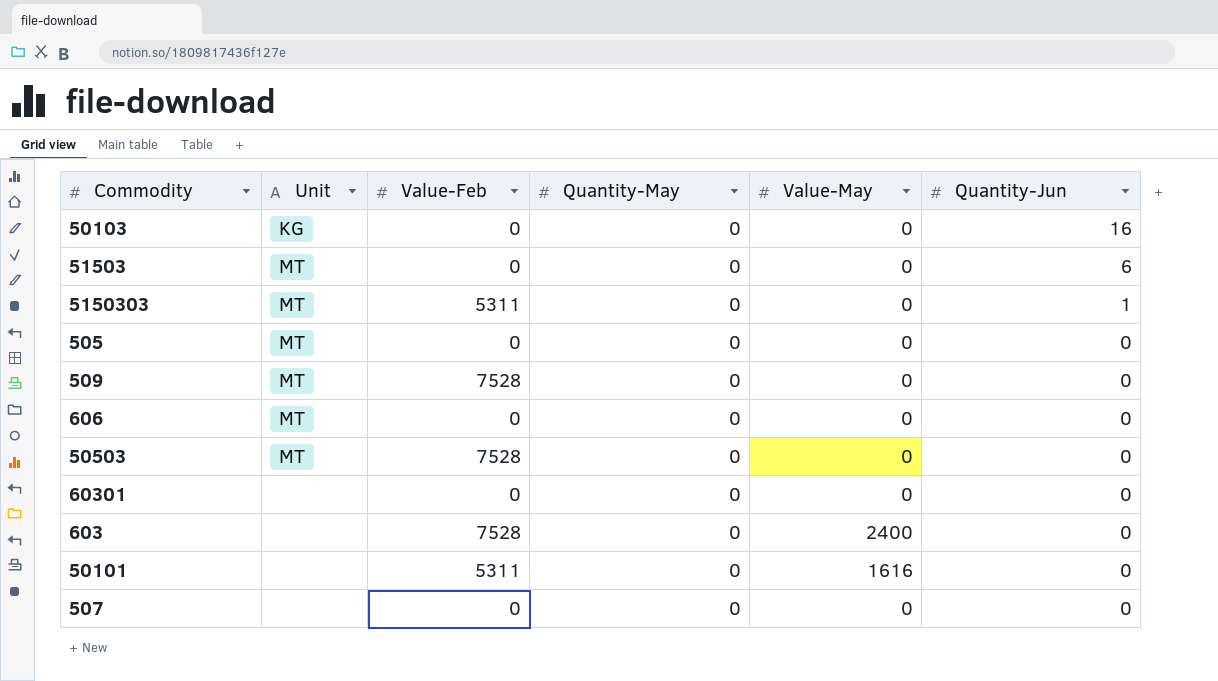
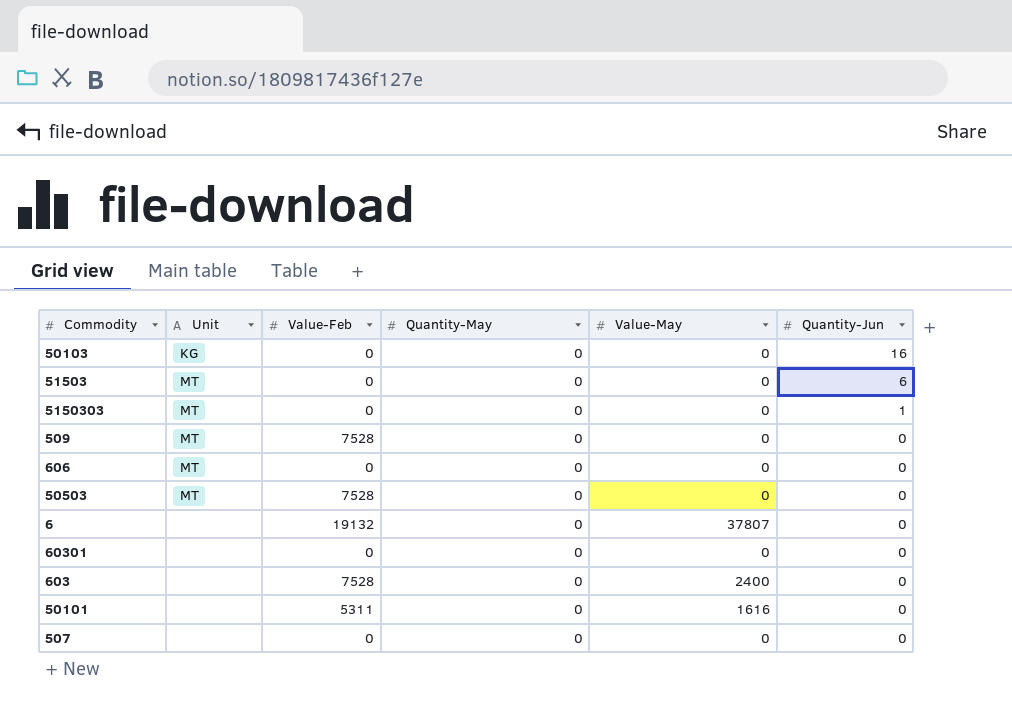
row 505: MT | 0 | 0 | 0 | 0 -> none
5150303 | Value-Feb: 5311 -> 0
row 6: none -> none | 19132 | 0 | 37807 | 0

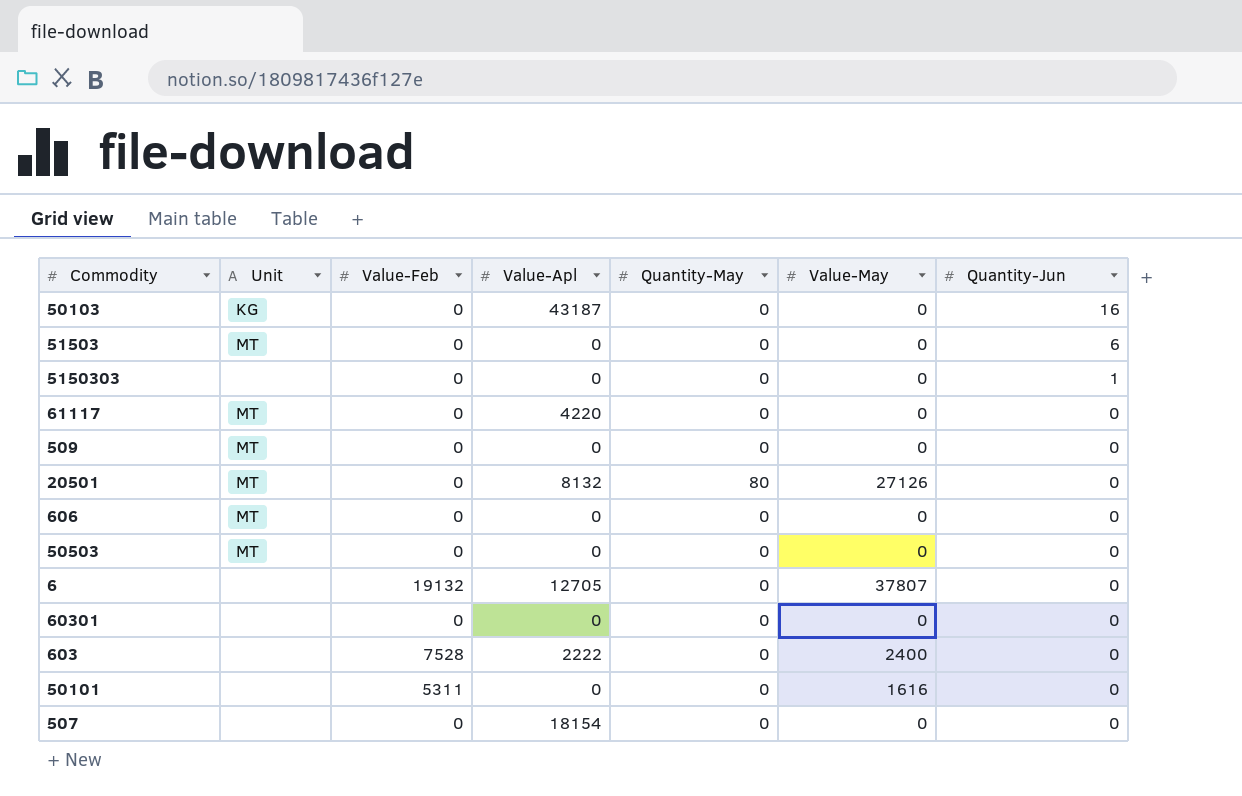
column Value-Apl | position: none -> 4
5150303 | Unit: MT -> none
row 61117: none -> MT | 0 | 4220 | 0 | 0 | 0
509 | Value-Feb: 7528 -> 0
row 20501: none -> MT | 0 | 8132 | 80 | 27126 | 0
50503 | Value-Feb: 7528 -> 0

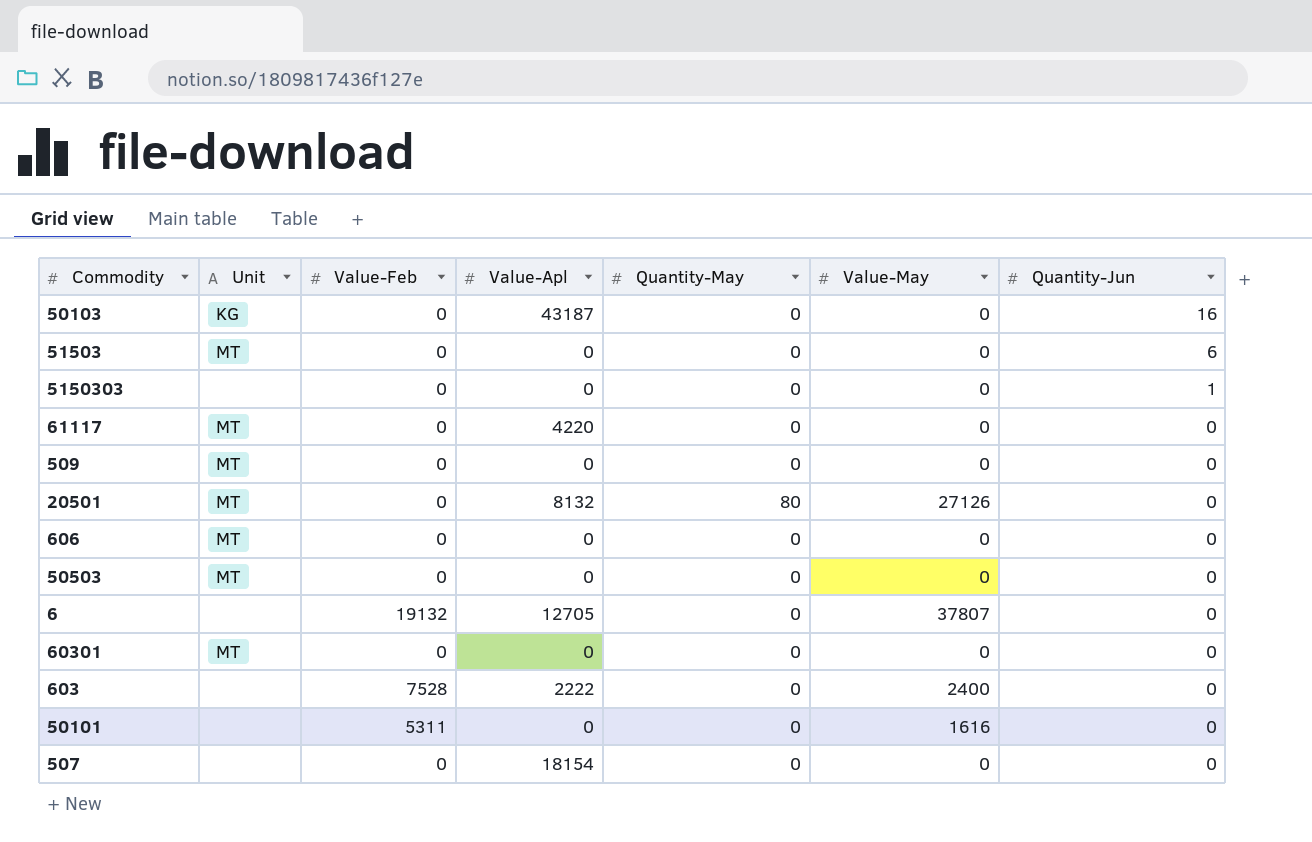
60301 | Unit: none -> MT

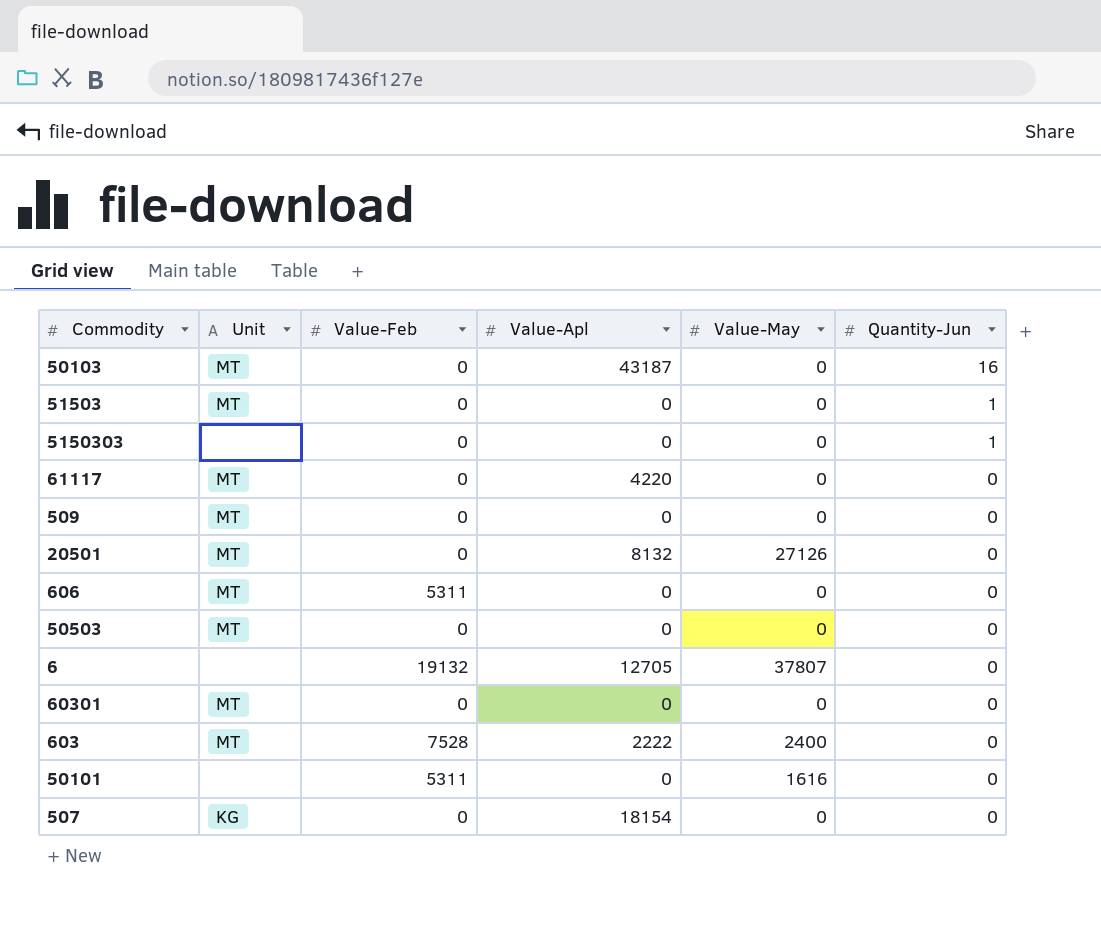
column Quantity-May | position: 5 -> none
50103 | Unit: KG -> MT
51503 | Quantity-Jun: 6 -> 1
606 | Value-Feb: 0 -> 5311
603 | Unit: none -> MT
507 | Unit: none -> KG

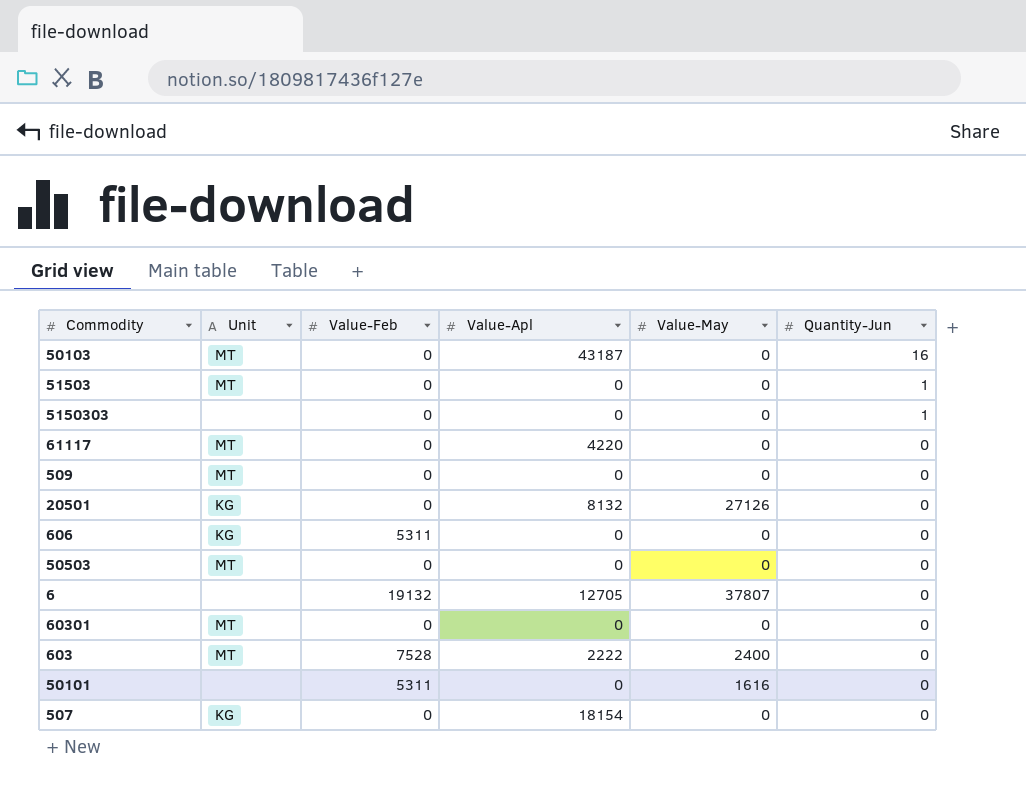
20501 | Unit: MT -> KG
606 | Unit: MT -> KG

